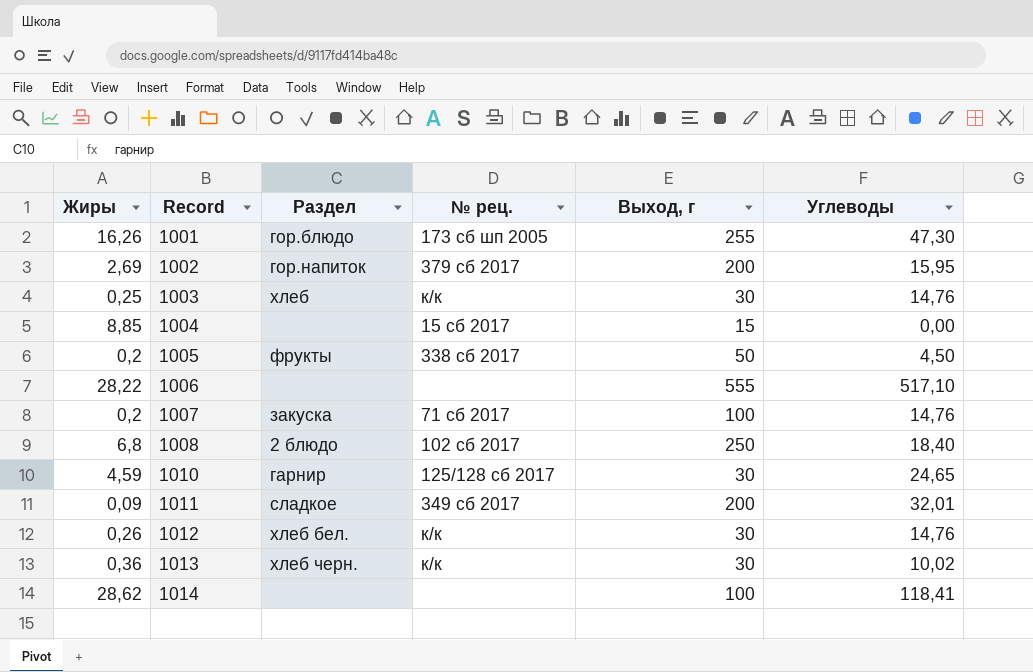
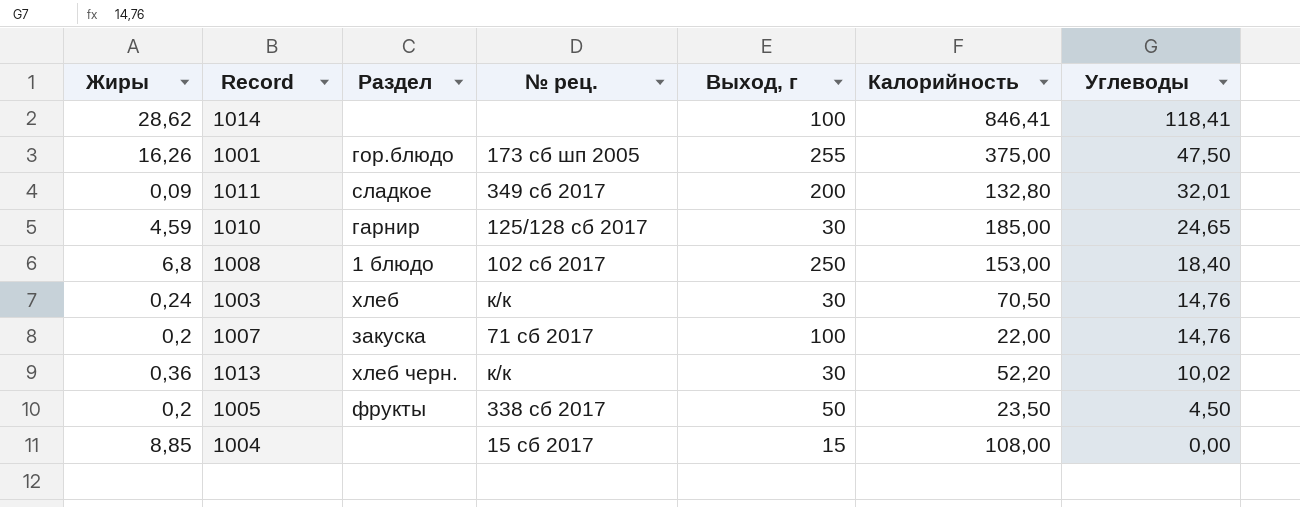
row order: Record ascending -> Углеводы descending
column Калорийность | position: none -> 6
row 1002: 2,69 | гор.напиток | 379 сб 2017 | 200 | 15,95 -> none
row 1006: 28,22 | none | none | 555 | 517,10 -> none
row 1012: 0,26 | хлеб бел. | к/к | 30 | 14,76 -> none
1001 | Углеводы: 47,30 -> 47,50
1008 | Раздел: 2 блюдо -> 1 блюдо
1003 | Жиры: 0,25 -> 0,24

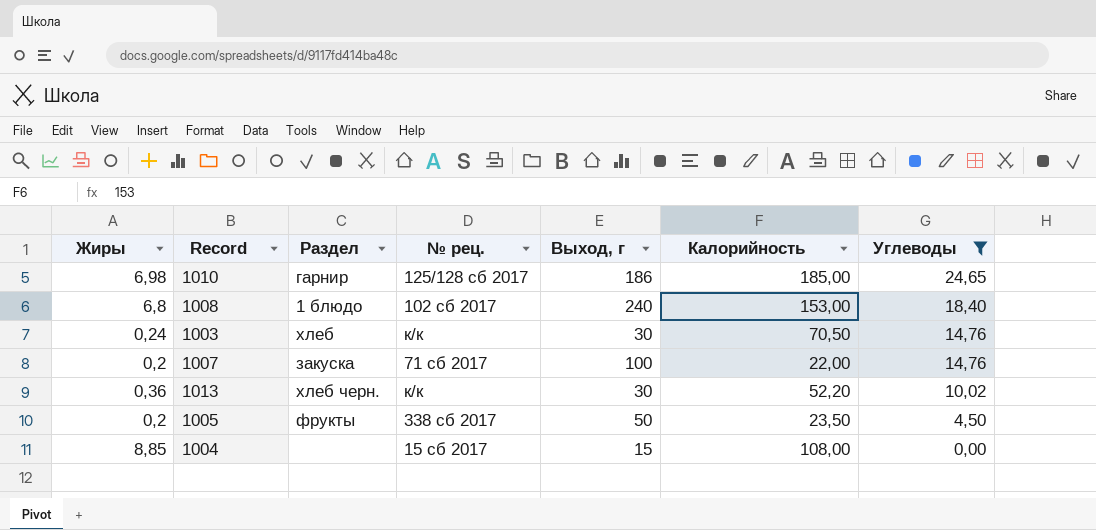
filter: none -> Углеводы <= 24,65
1010 | Жиры: 4,59 -> 6,98
1010 | Выход, г: 30 -> 186
1008 | Выход, г: 250 -> 240

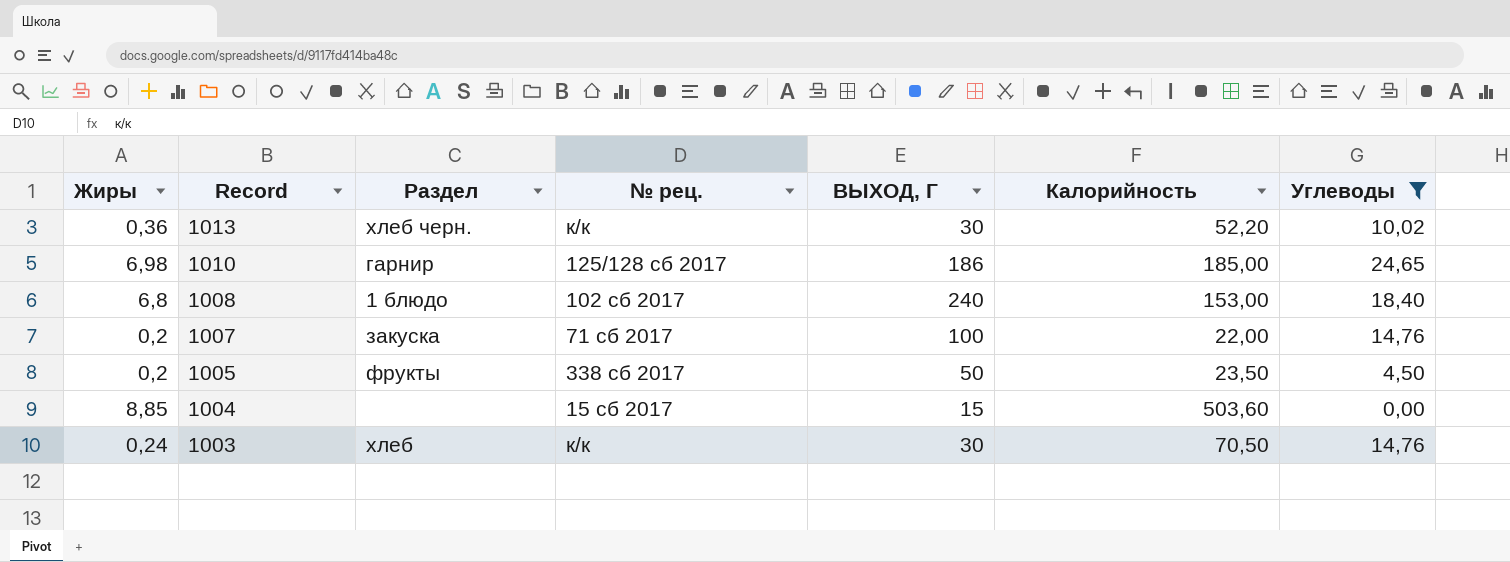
row order: Углеводы descending -> Record descending
column name: Выход, г -> ВЫХОД, Г
1004 | Калорийность: 108,00 -> 503,60

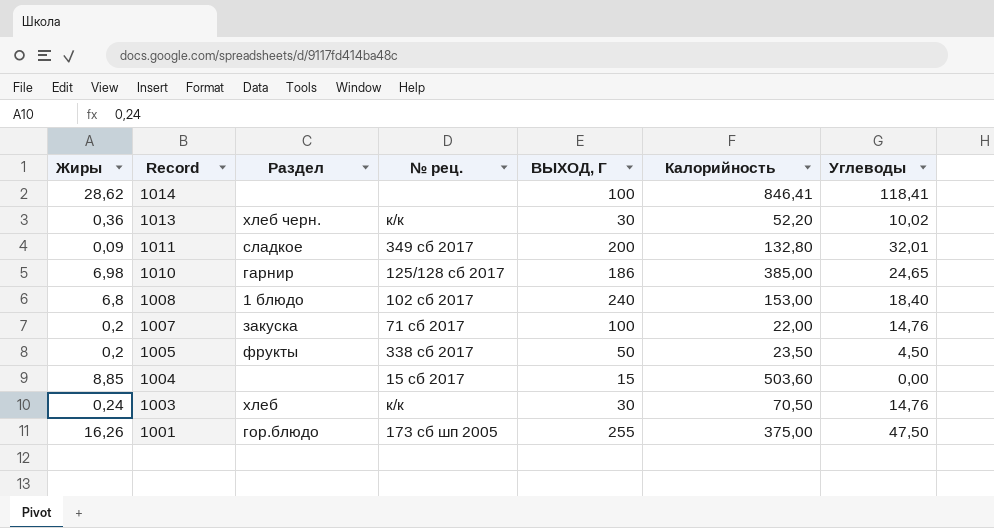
filter: Углеводы <= 24,65 -> none
1010 | Калорийность: 185,00 -> 385,00

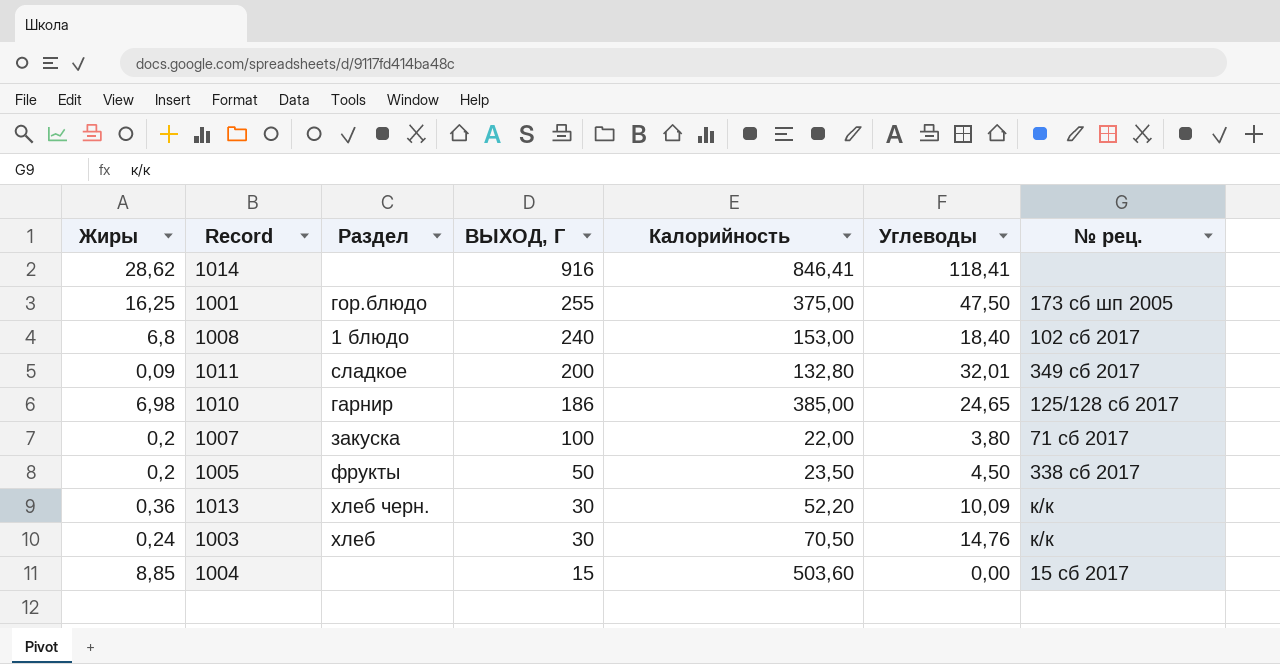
row order: Record descending -> ВЫХОД, Г descending
column № рец. | position: 4 -> 7
1014 | ВЫХОД, Г: 100 -> 916
1001 | Жиры: 16,26 -> 16,25
1007 | Углеводы: 14,76 -> 3,80
1013 | Углеводы: 10,02 -> 10,09

